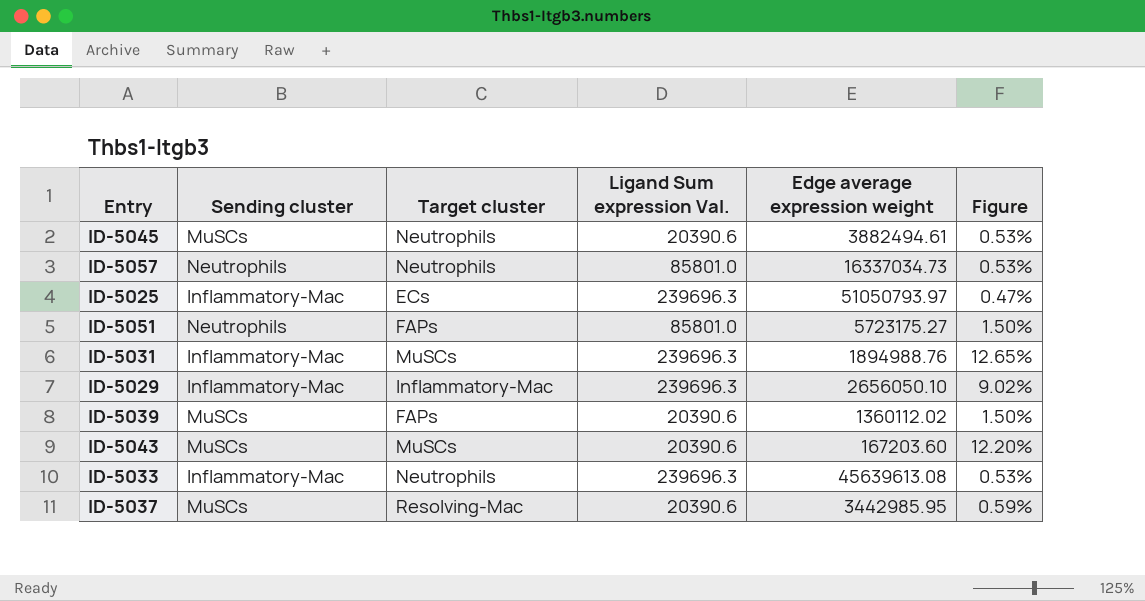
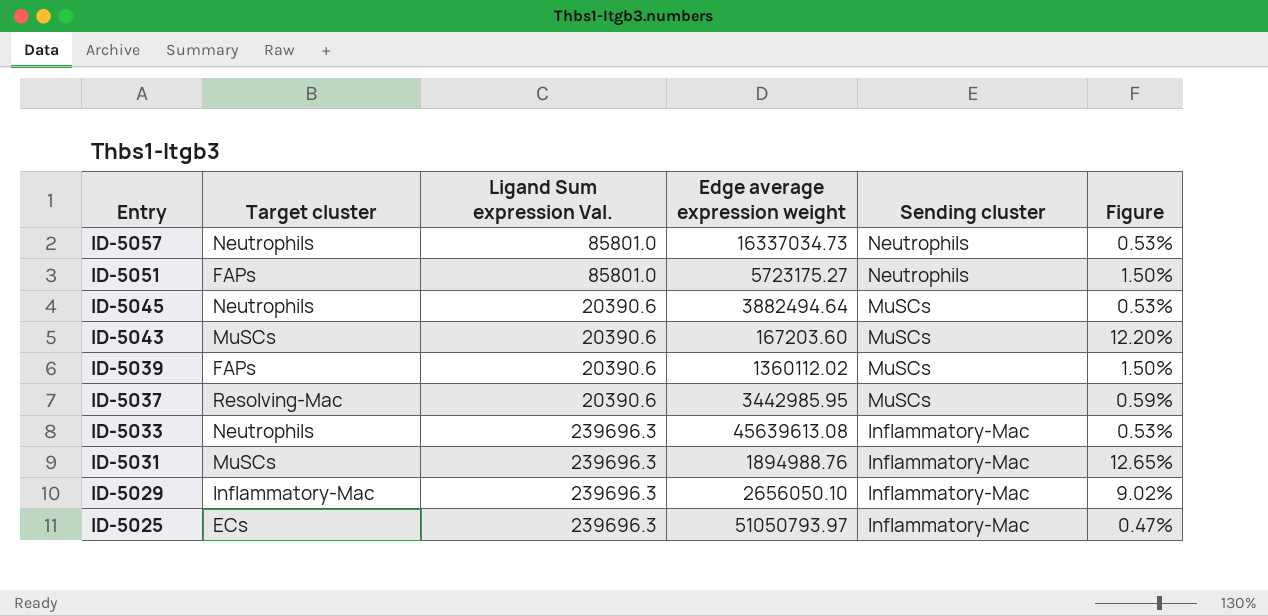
row order: none -> Entry descending
column Sending cluster | position: 2 -> 5
ID-5045 | Edge average expression weight: 3882494.61 -> 3882494.64

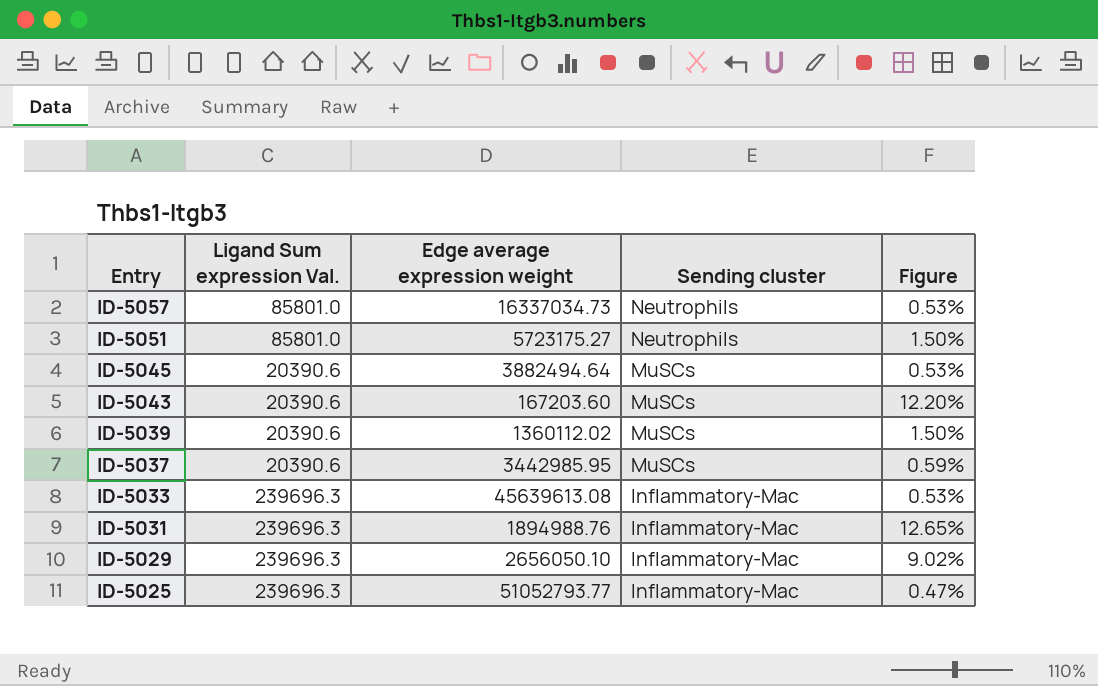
column Target cluster | position: 2 -> none
ID-5025 | Edge average expression weight: 51050793.97 -> 51052793.77

